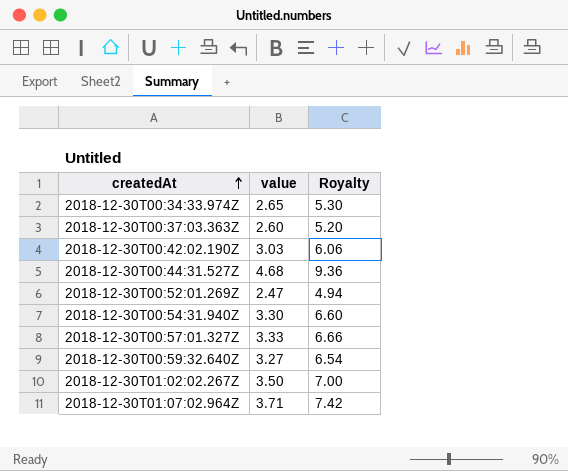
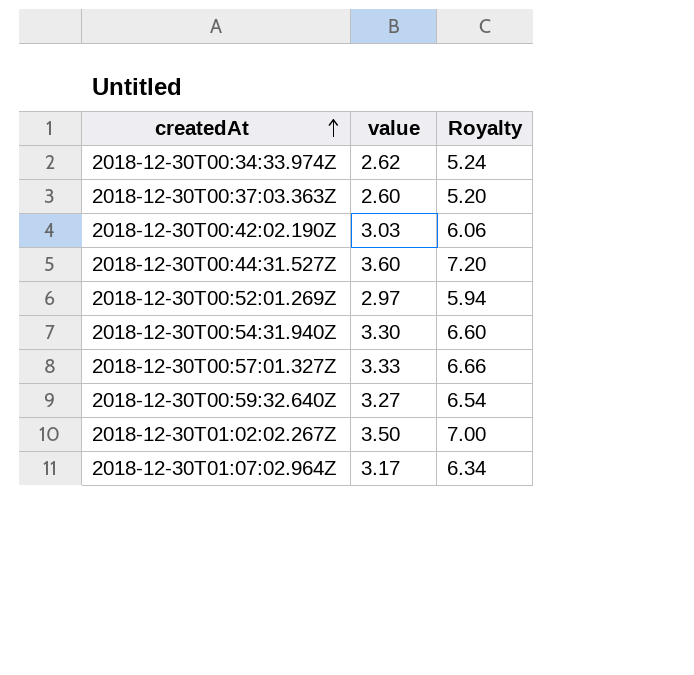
2018-12-30T00:34:33.974Z | value: 2.65 -> 2.62
2018-12-30T00:34:33.974Z | Royalty: 5.30 -> 5.24
2018-12-30T00:44:31.527Z | value: 4.68 -> 3.60
2018-12-30T00:44:31.527Z | Royalty: 9.36 -> 7.20
2018-12-30T00:52:01.269Z | value: 2.47 -> 2.97
2018-12-30T00:52:01.269Z | Royalty: 4.94 -> 5.94
2018-12-30T01:07:02.964Z | value: 3.71 -> 3.17
2018-12-30T01:07:02.964Z | Royalty: 7.42 -> 6.34

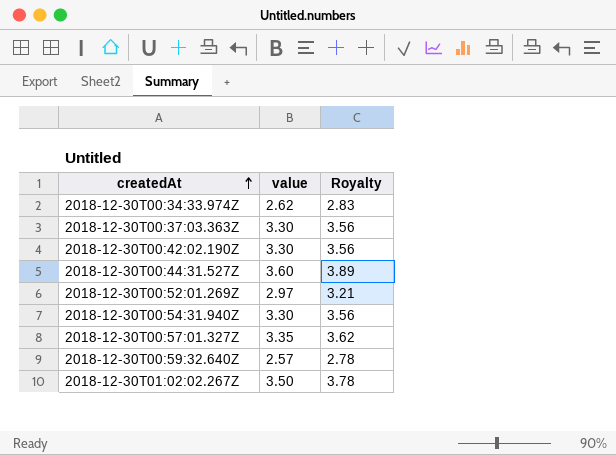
column Royalty | formula: [value] * 2 -> [value] * 1.08
row 2018-12-30T01:07:02.964Z: 3.17 | 6.34 -> none
2018-12-30T00:37:03.363Z | value: 2.60 -> 3.30
2018-12-30T00:42:02.190Z | value: 3.03 -> 3.30
2018-12-30T00:57:01.327Z | value: 3.33 -> 3.35
2018-12-30T00:59:32.640Z | value: 3.27 -> 2.57

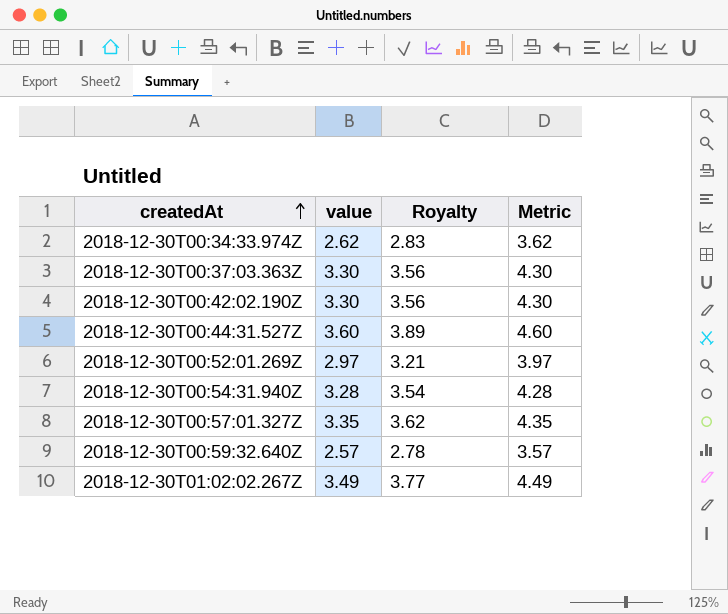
column Metric | formula: none -> [value] + 1
2018-12-30T00:54:31.940Z | value: 3.30 -> 3.28
2018-12-30T00:54:31.940Z | Royalty: 3.56 -> 3.54
2018-12-30T01:02:02.267Z | value: 3.50 -> 3.49
2018-12-30T01:02:02.267Z | Royalty: 3.78 -> 3.77

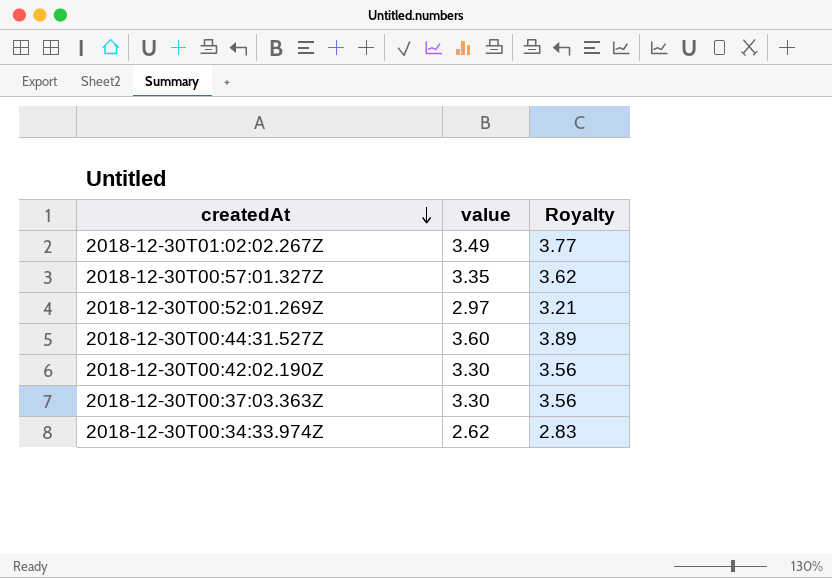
row order: createdAt ascending -> createdAt descending
column Metric | formula: [value] + 1 -> none
row 2018-12-30T00:54:31.940Z: 3.28 | 3.54 | 4.28 -> none
row 2018-12-30T00:59:32.640Z: 2.57 | 2.78 | 3.57 -> none

